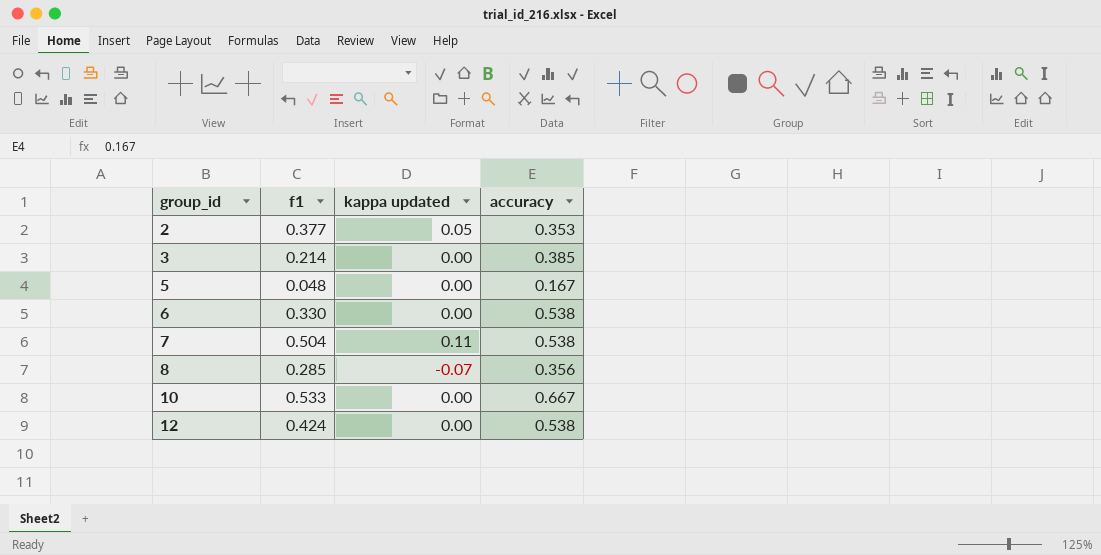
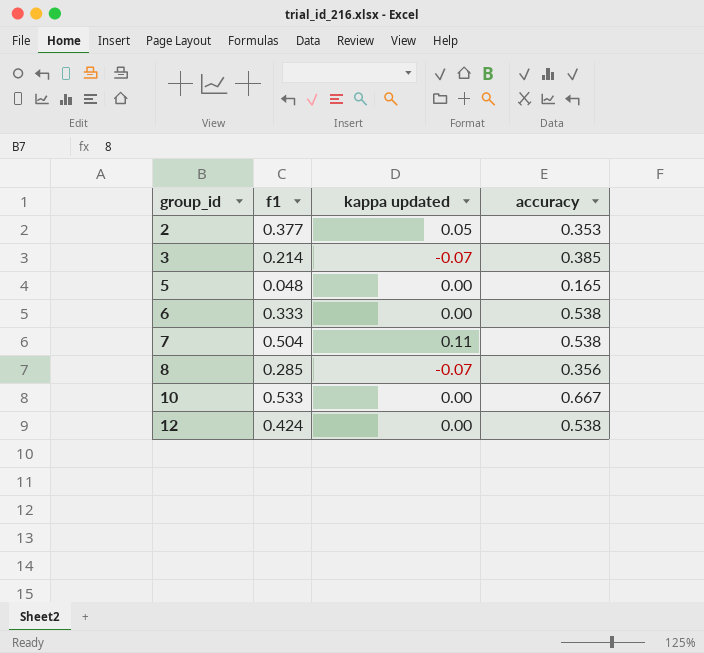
3 | kappa updated: 0.00 -> -0.07
5 | accuracy: 0.167 -> 0.165
6 | f1: 0.330 -> 0.333

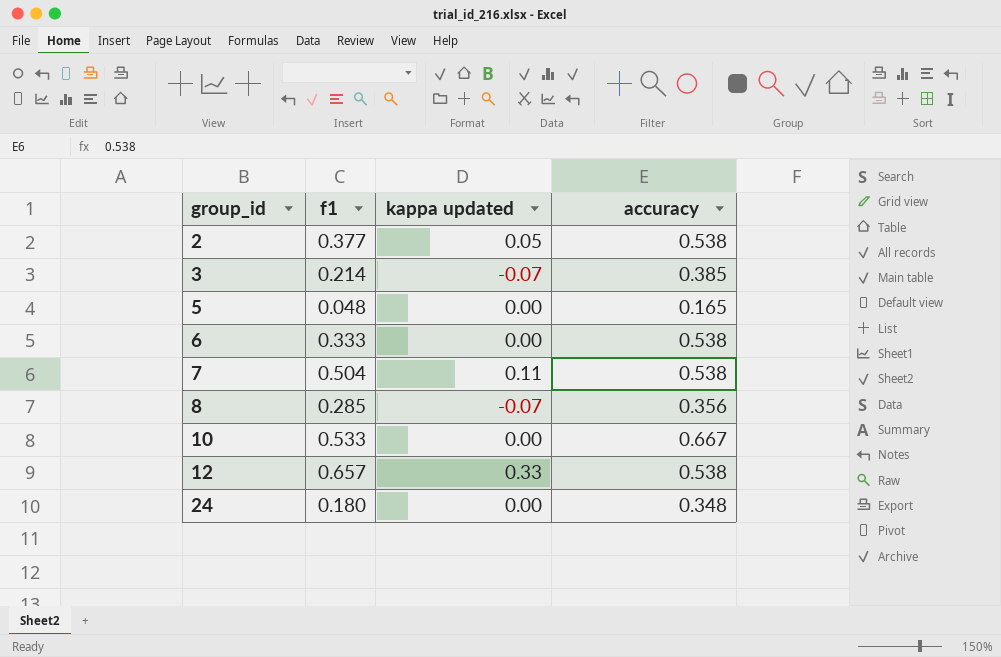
2 | accuracy: 0.353 -> 0.538
12 | f1: 0.424 -> 0.657
12 | kappa updated: 0.00 -> 0.33
row 24: none -> 0.180 | 0.00 | 0.348

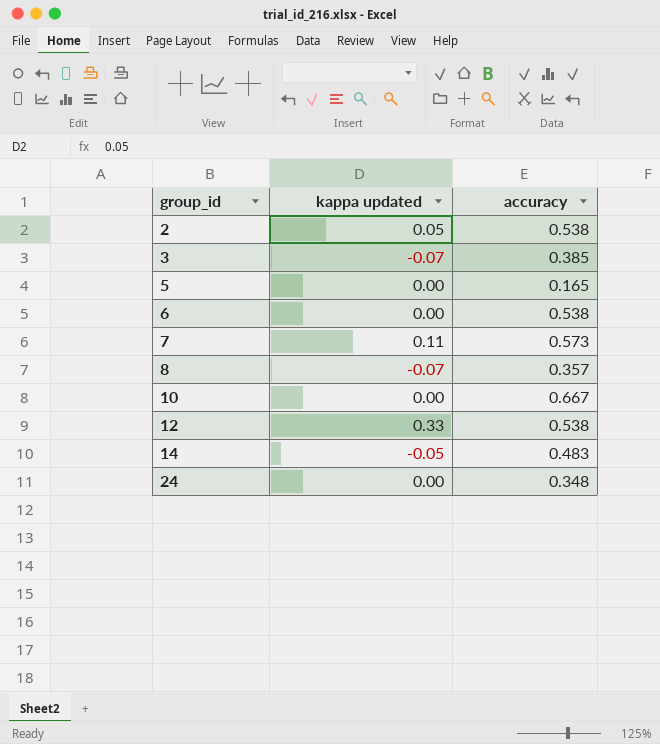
column f1 | position: 2 -> none
7 | accuracy: 0.538 -> 0.573
8 | accuracy: 0.356 -> 0.357
row 14: none -> -0.05 | 0.483

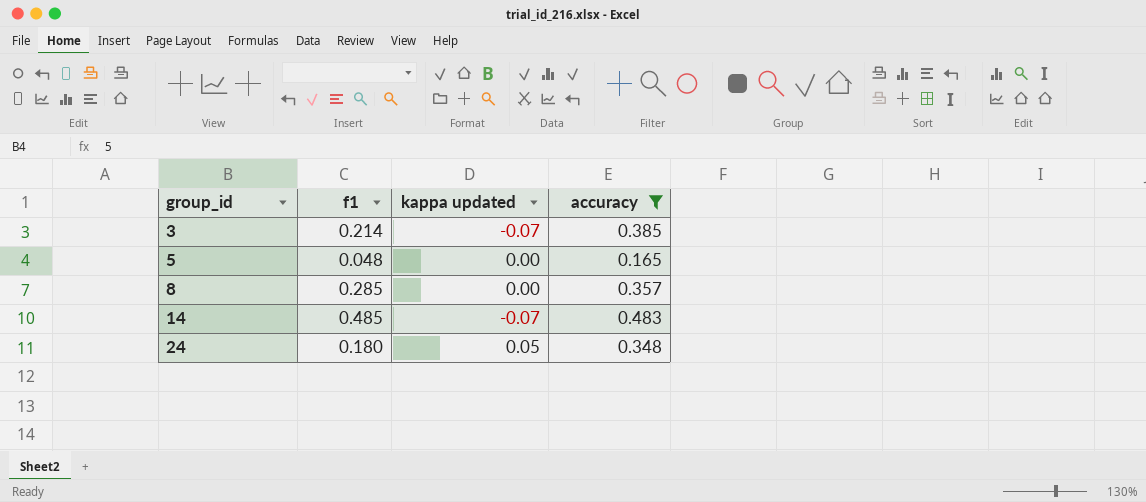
filter: none -> accuracy <= 0.483
column f1 | position: none -> 2
8 | kappa updated: -0.07 -> 0.00
14 | kappa updated: -0.05 -> -0.07
24 | kappa updated: 0.00 -> 0.05

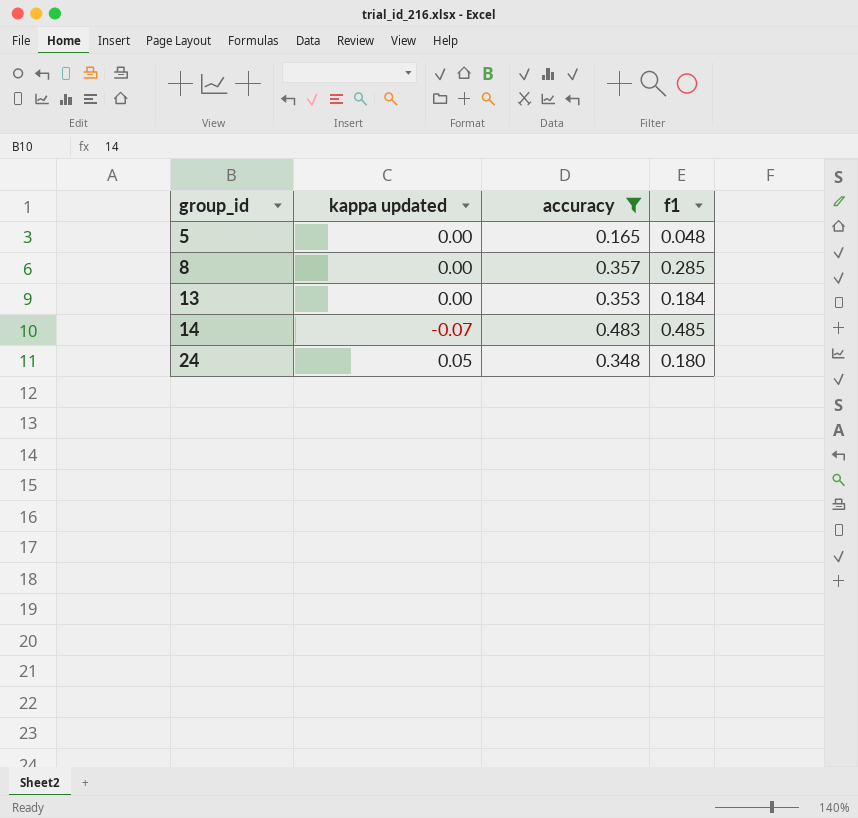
column f1 | position: 2 -> 4
row 3: 0.214 | -0.07 | 0.385 -> none
row 13: none -> 0.00 | 0.353 | 0.184

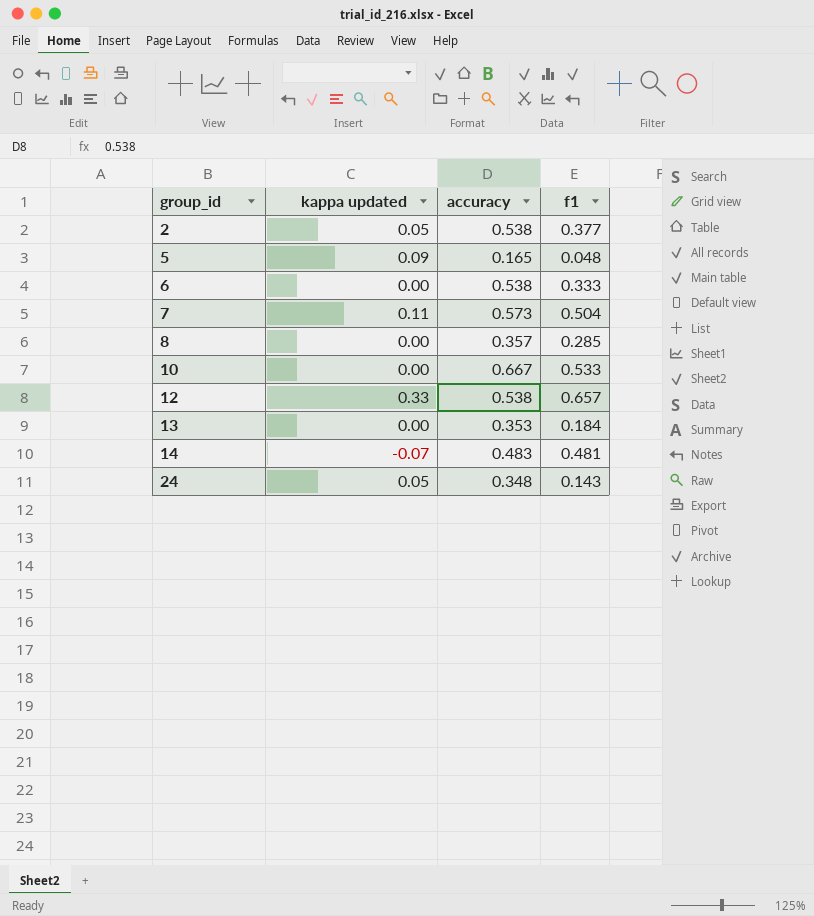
filter: accuracy <= 0.483 -> none
5 | kappa updated: 0.00 -> 0.09
14 | f1: 0.485 -> 0.481
24 | f1: 0.180 -> 0.143

